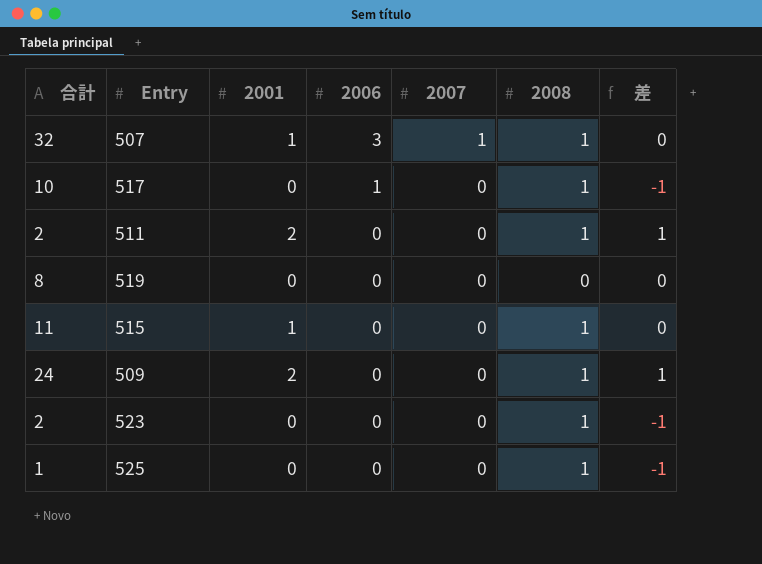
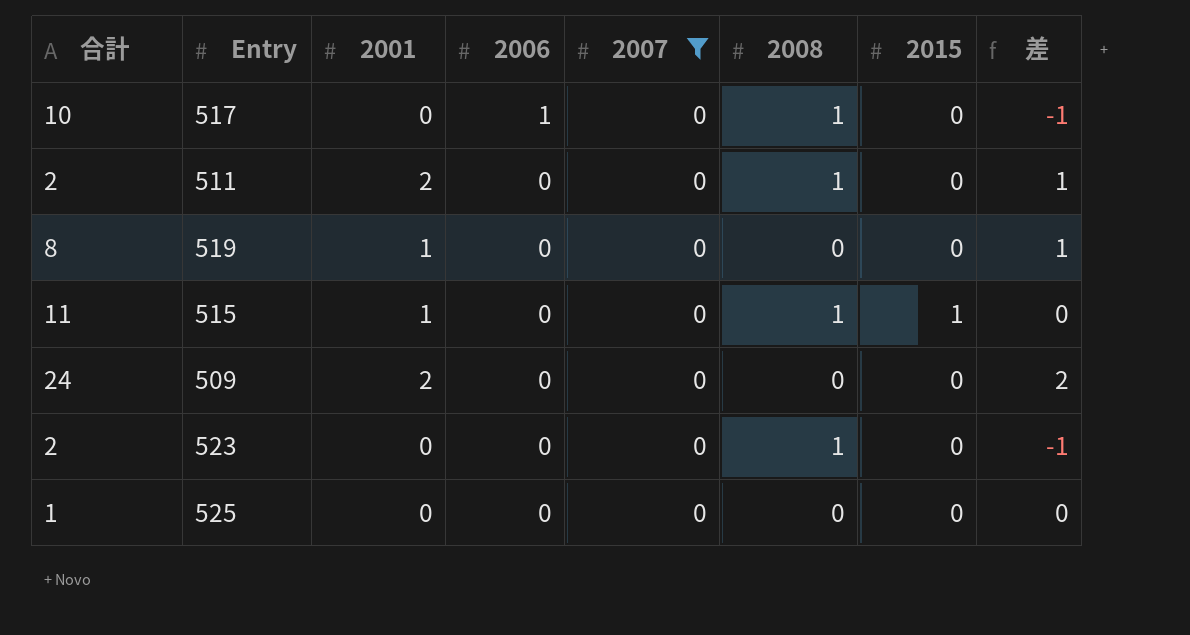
filter: none -> 2007 = 0
column 2015 | position: none -> 7
519 | 2001: 0 -> 1
519 | 差: 0 -> 1
509 | 2008: 1 -> 0
509 | 差: 1 -> 2
525 | 2008: 1 -> 0
525 | 差: -1 -> 0

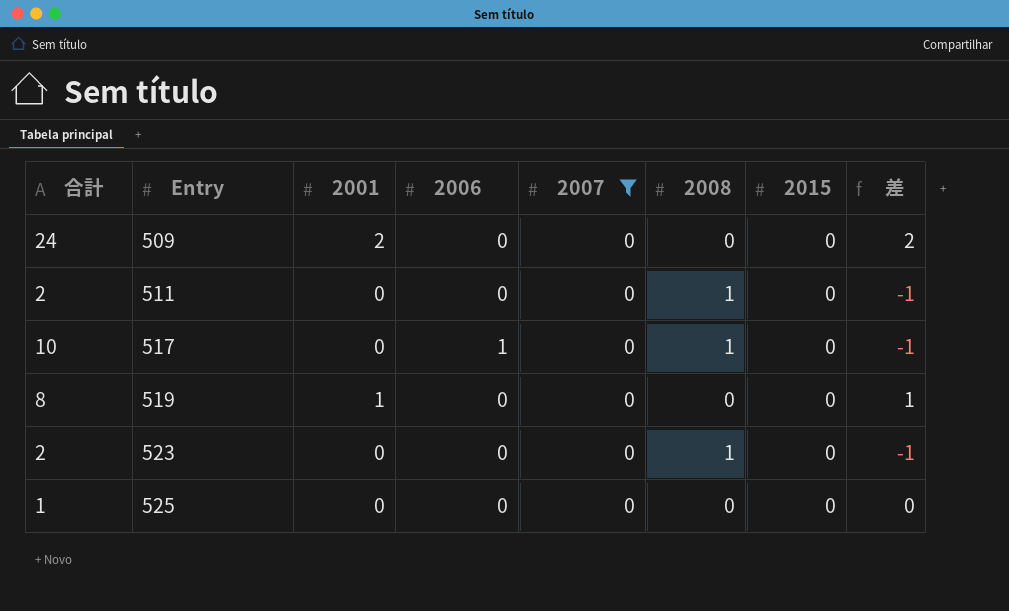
row order: 2006 descending -> Entry ascending
row 515: 11 | 1 | 0 | 0 | 1 | 1 | 0 -> none
511 | 2001: 2 -> 0
511 | 差: 1 -> -1

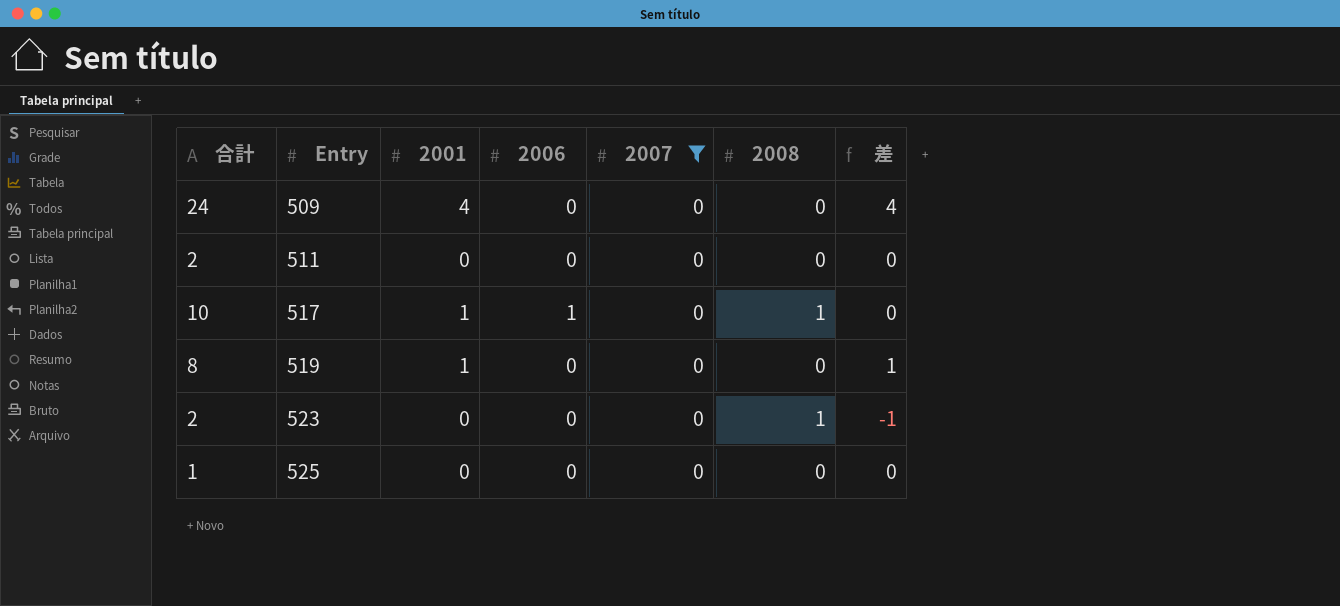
column 2015 | position: 7 -> none
509 | 2001: 2 -> 4
509 | 差: 2 -> 4
511 | 2008: 1 -> 0
511 | 差: -1 -> 0
517 | 2001: 0 -> 1
517 | 差: -1 -> 0

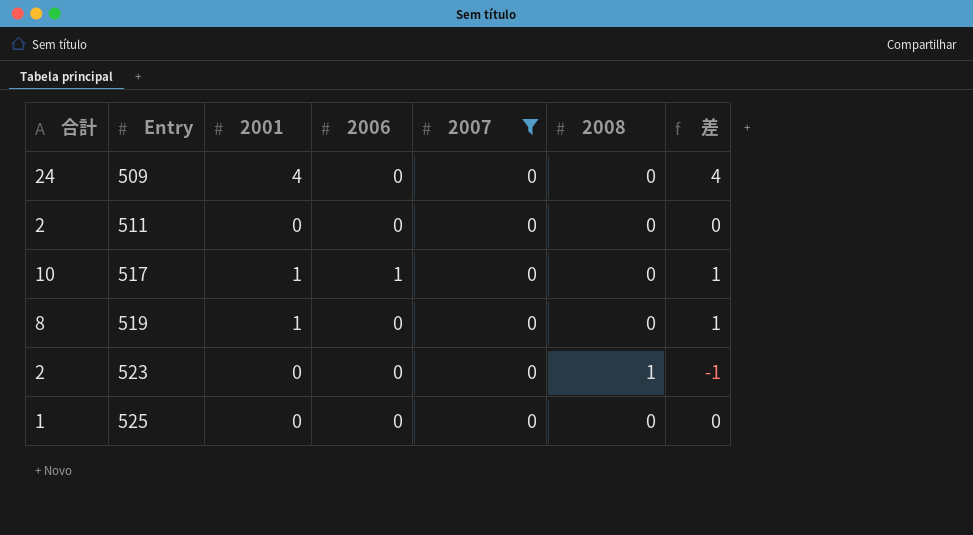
517 | 2008: 1 -> 0
517 | 差: 0 -> 1

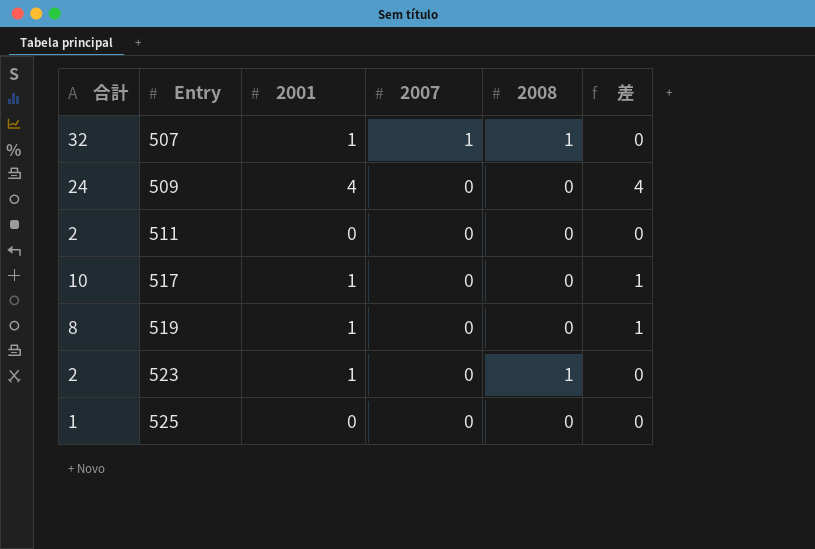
filter: 2007 = 0 -> none
column 2006 | position: 4 -> none
523 | 2001: 0 -> 1
523 | 差: -1 -> 0

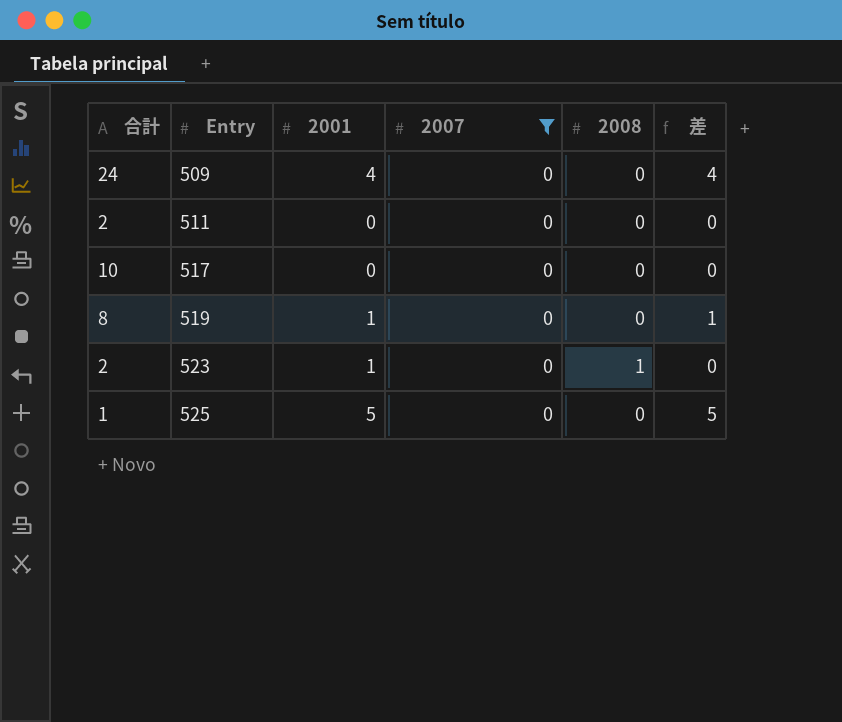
filter: none -> 2007 = 0
517 | 2001: 1 -> 0
517 | 差: 1 -> 0
525 | 2001: 0 -> 5
525 | 差: 0 -> 5

